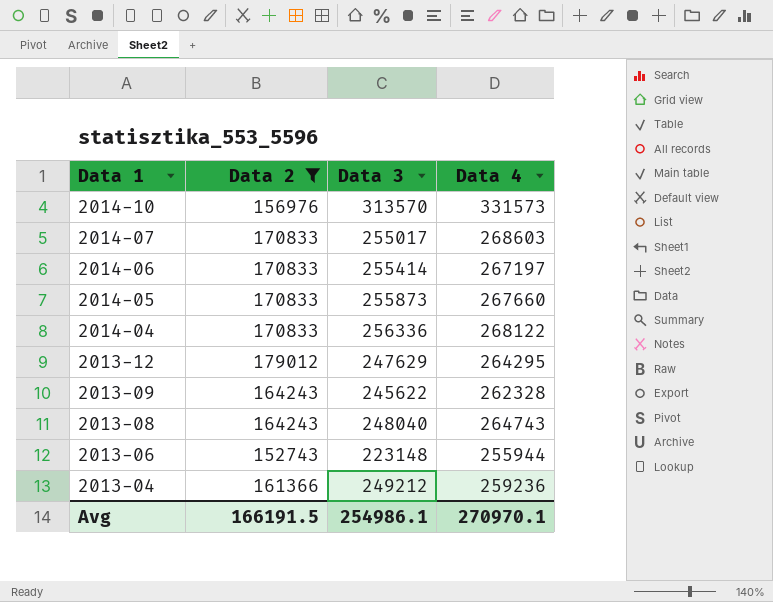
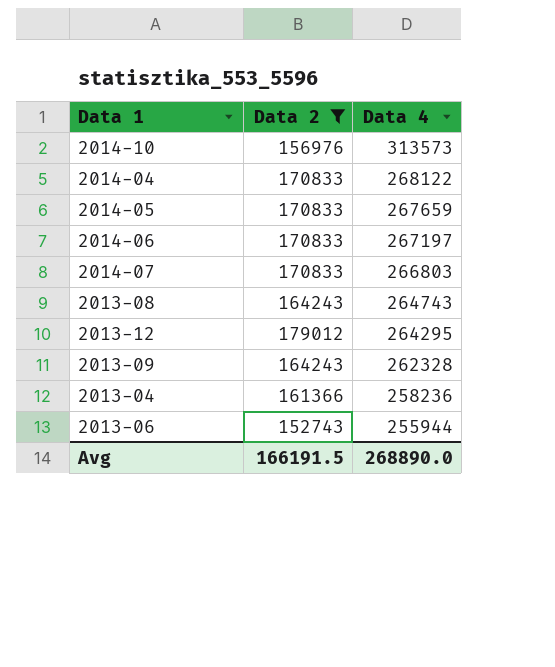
row order: Data 1 descending -> Data 4 descending
column Data 3 | position: 3 -> none
2014-10 | Data 4: 331573 -> 313573
2014-05 | Data 4: 267660 -> 267659
2014-07 | Data 4: 268603 -> 266803
2013-04 | Data 4: 259236 -> 258236
Avg | Data 4: 270970.1 -> 268890.0

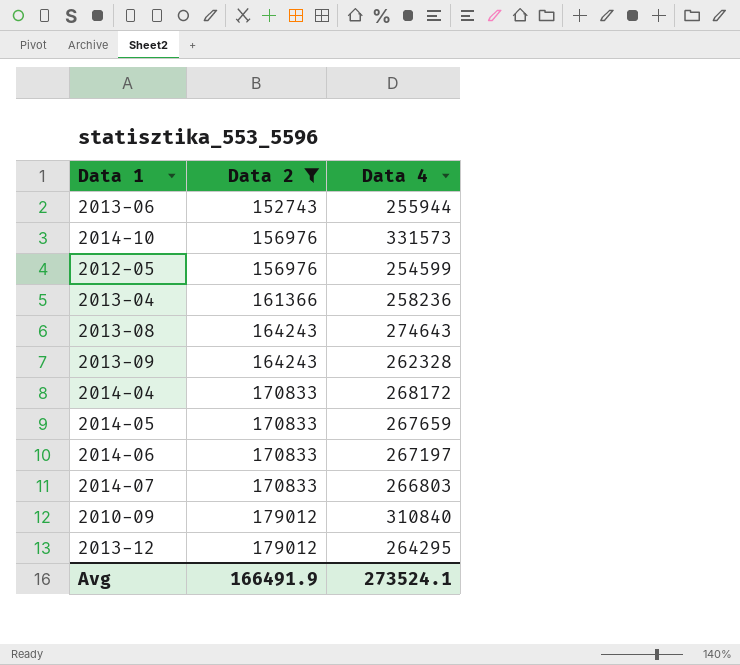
row order: Data 4 descending -> Data 2 ascending
2014-10 | Data 4: 313573 -> 331573
row 2012-05: none -> 156976 | 254599
2013-08 | Data 4: 264743 -> 274643
2014-04 | Data 4: 268122 -> 268172
row 2010-09: none -> 179012 | 310840
Avg | Data 2: 166191.5 -> 166491.9
Avg | Data 4: 268890.0 -> 273524.1

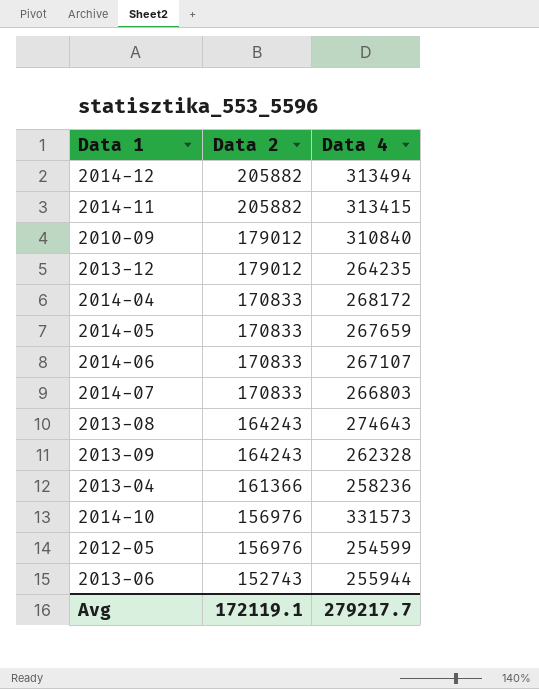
filter: Data 2 != 205882 -> none
row order: Data 2 ascending -> Data 2 descending
2013-12 | Data 4: 264295 -> 264235
2014-06 | Data 4: 267197 -> 267107
Avg | Data 2: 166491.9 -> 172119.1
Avg | Data 4: 273524.1 -> 279217.7

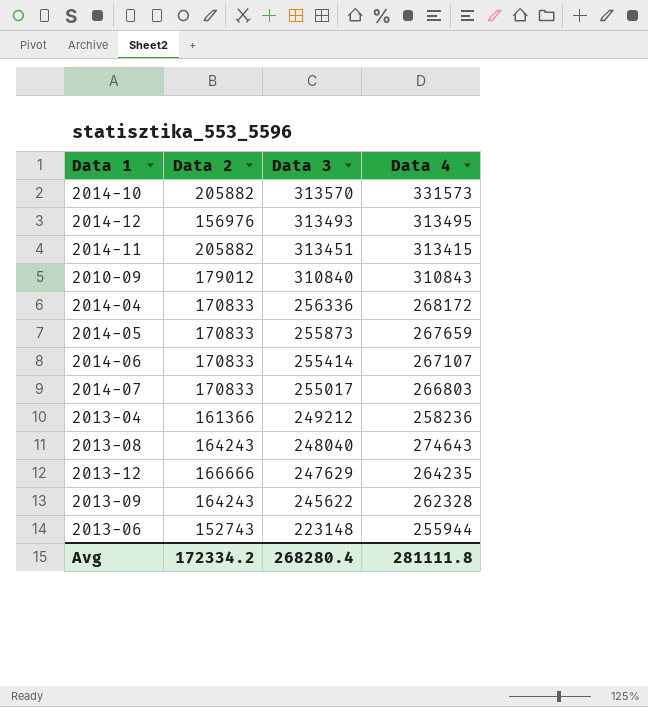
row order: Data 2 descending -> Data 3 descending
column Data 3 | position: none -> 3
row 2012-05: 156976 | 254599 -> none
2014-10 | Data 2: 156976 -> 205882
2014-12 | Data 2: 205882 -> 156976
2014-12 | Data 4: 313494 -> 313495
2010-09 | Data 4: 310840 -> 310843
2013-12 | Data 2: 179012 -> 166666
Avg | Data 2: 172119.1 -> 172334.2
Avg | Data 4: 279217.7 -> 281111.8

